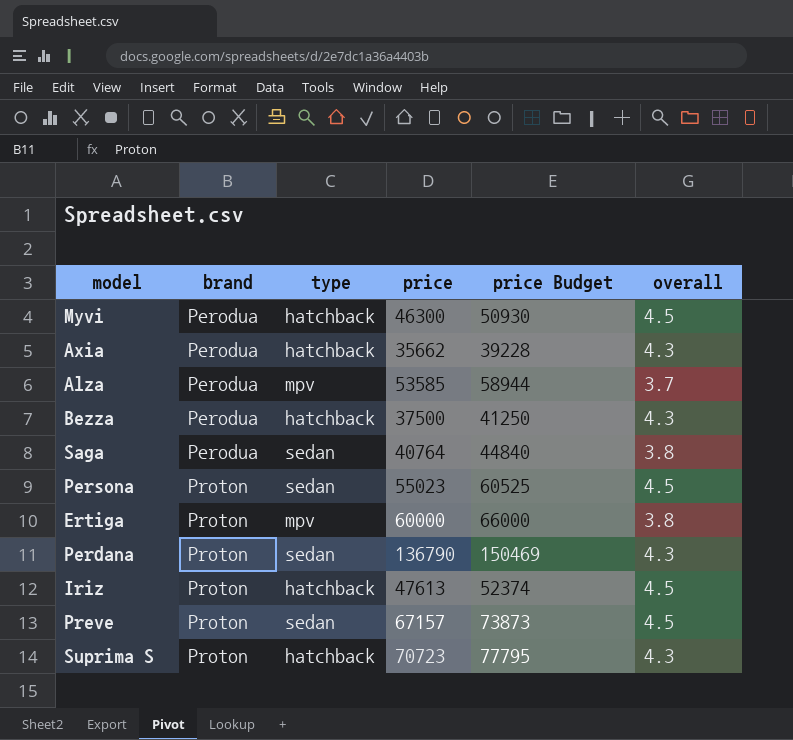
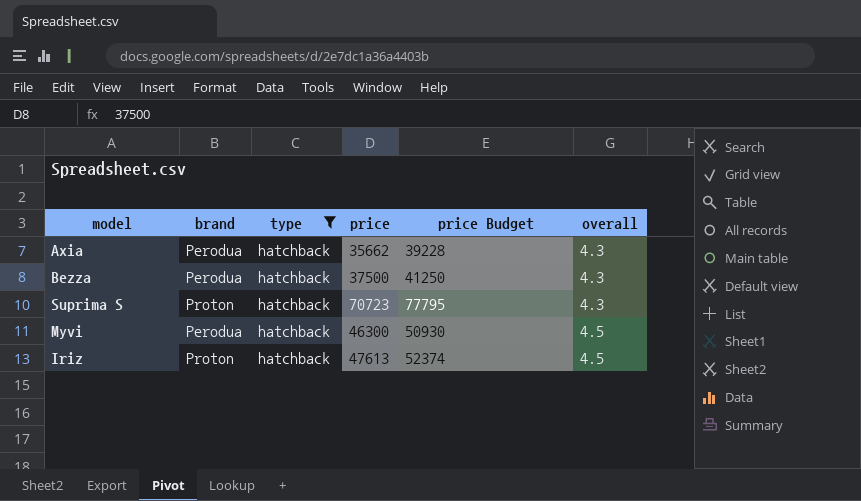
filter: none -> type = hatchback
row order: brand ascending -> overall ascending

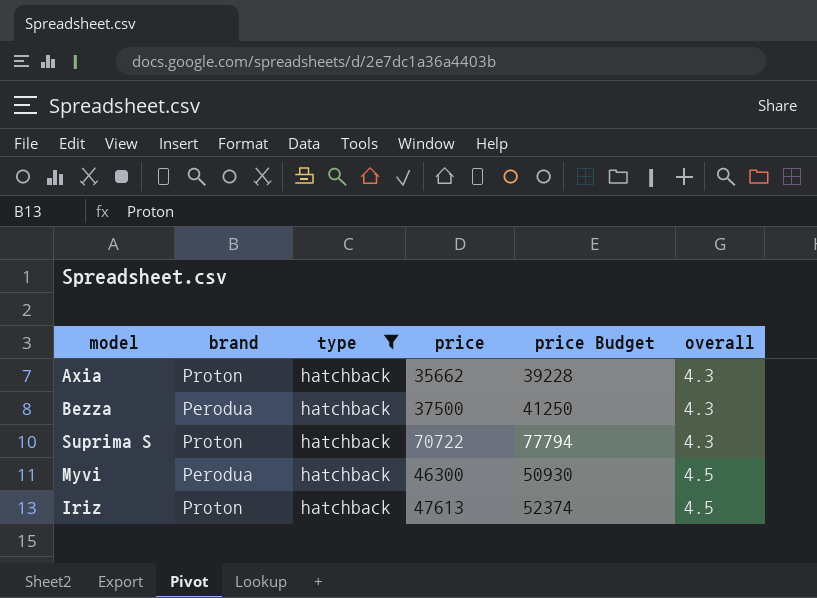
Axia | brand: Perodua -> Proton
Suprima S | price: 70723 -> 70722
Suprima S | price Budget: 77795 -> 77794

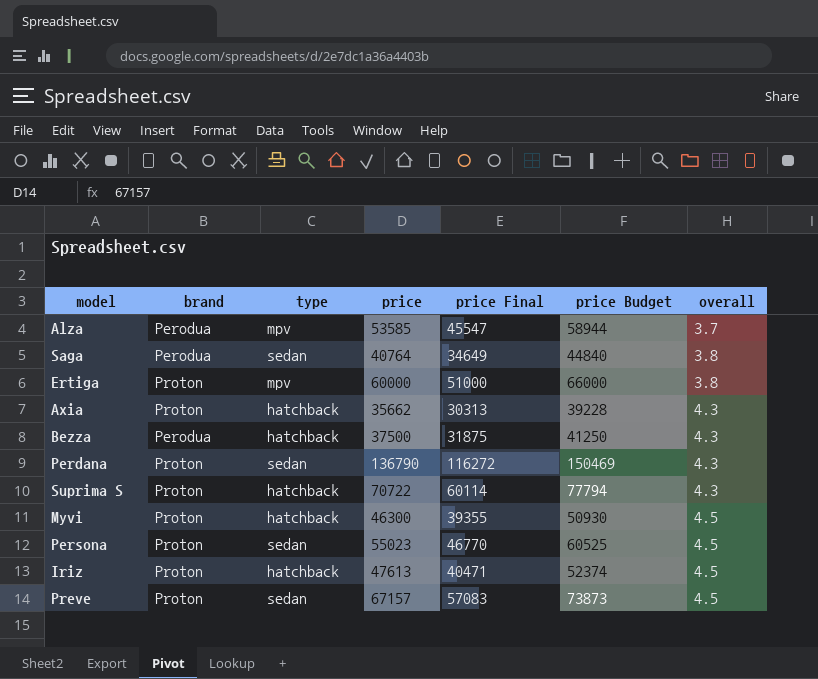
filter: type = hatchback -> none
column price Final | formula: none -> [price] * 0.85
Myvi | brand: Perodua -> Proton

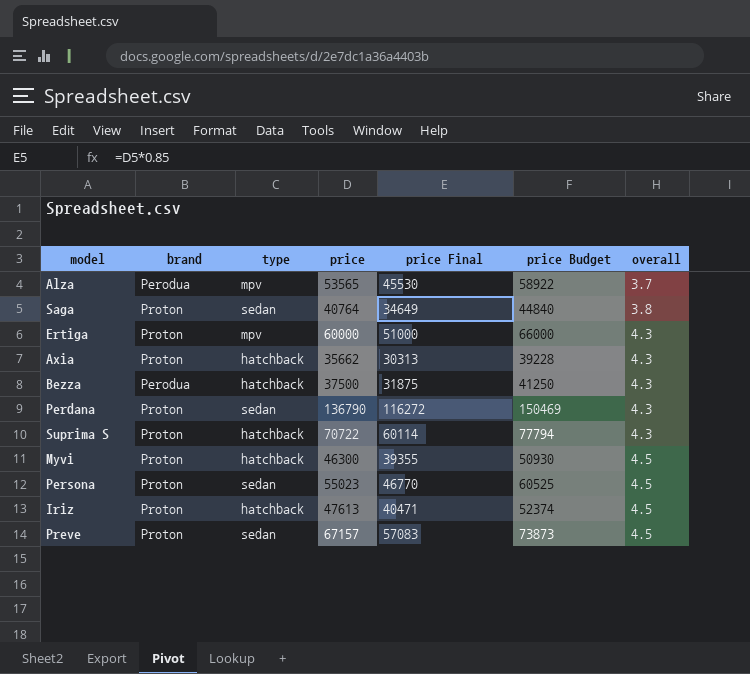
Alza | price: 53585 -> 53565
Alza | price Final: 45547 -> 45530
Alza | price Budget: 58944 -> 58922
Saga | brand: Perodua -> Proton
Ertiga | overall: 3.8 -> 4.3

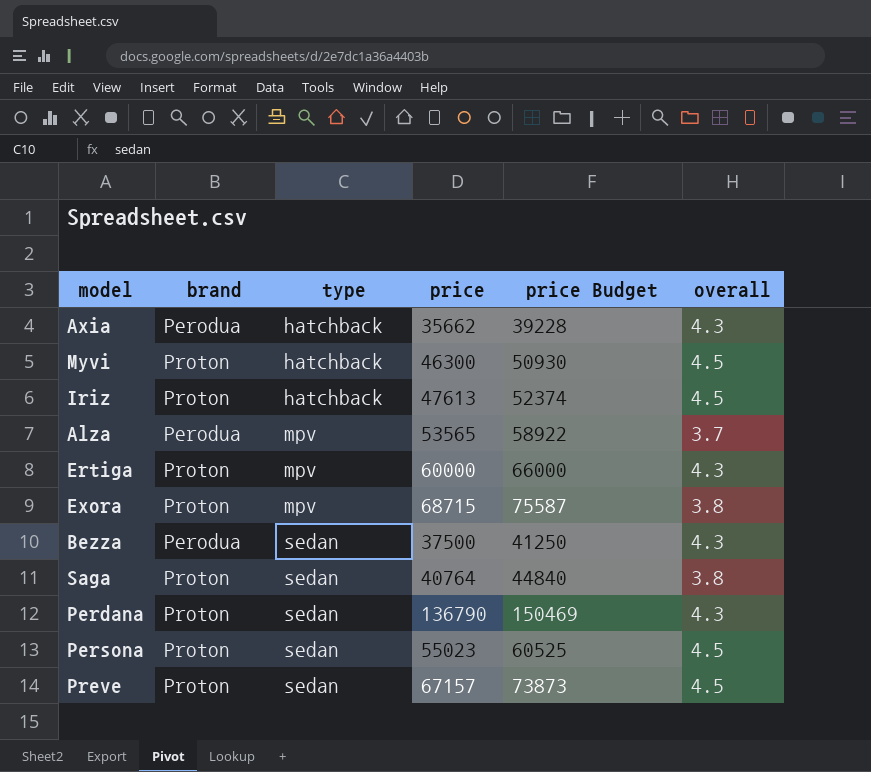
row order: overall ascending -> type ascending
column price Final | formula: [price] * 0.85 -> none
row Suprima S: Proton | hatchback | 70722 | 60114 | 77794 | 4.3 -> none
Axia | brand: Proton -> Perodua
row Exora: none -> Proton | mpv | 68715 | 75587 | 3.8
Bezza | type: hatchback -> sedan

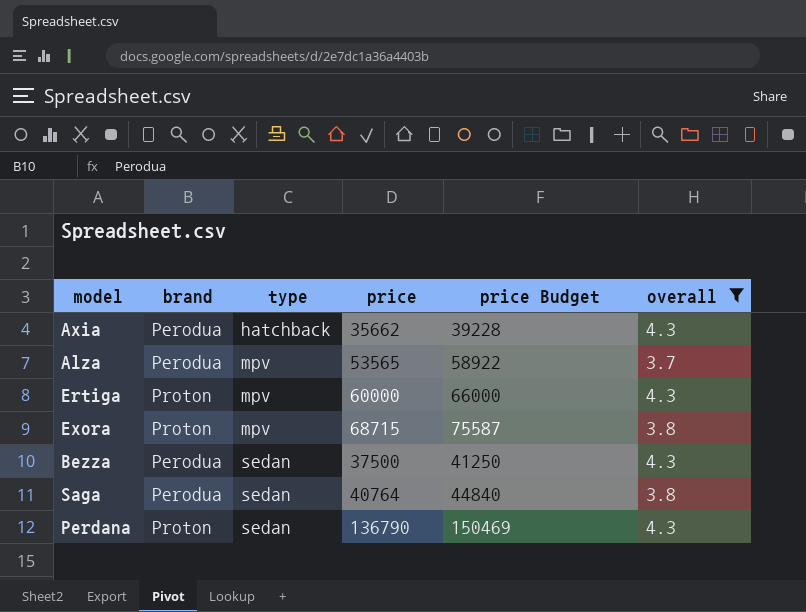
filter: none -> overall != 4.5
Saga | brand: Proton -> Perodua

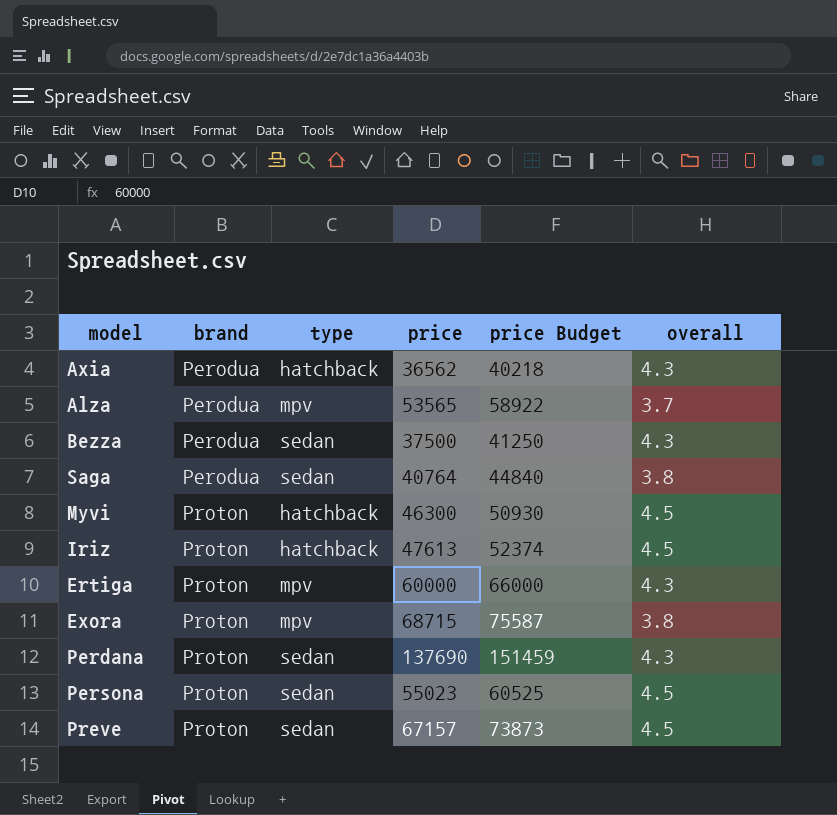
filter: overall != 4.5 -> none
row order: type ascending -> brand ascending
Axia | price: 35662 -> 36562
Axia | price Budget: 39228 -> 40218
Perdana | price: 136790 -> 137690
Perdana | price Budget: 150469 -> 151459

